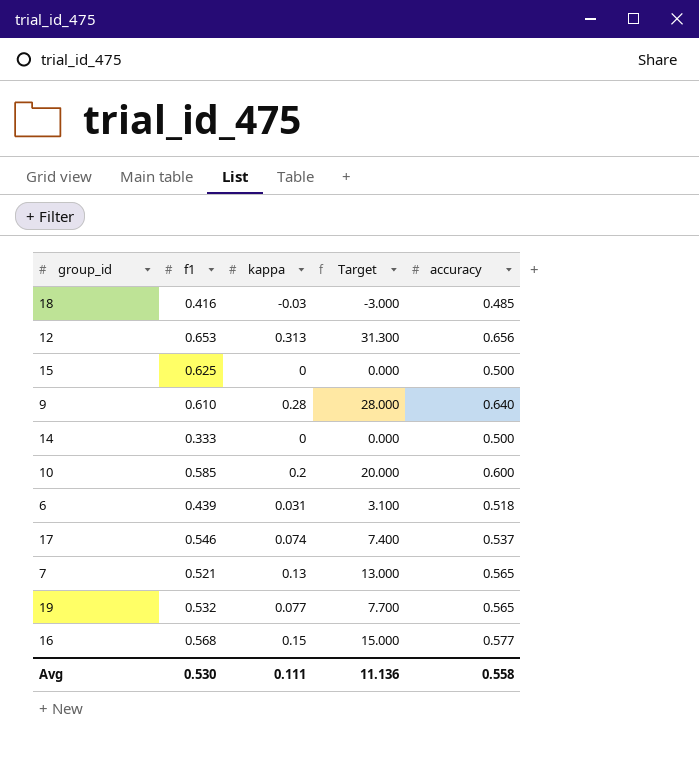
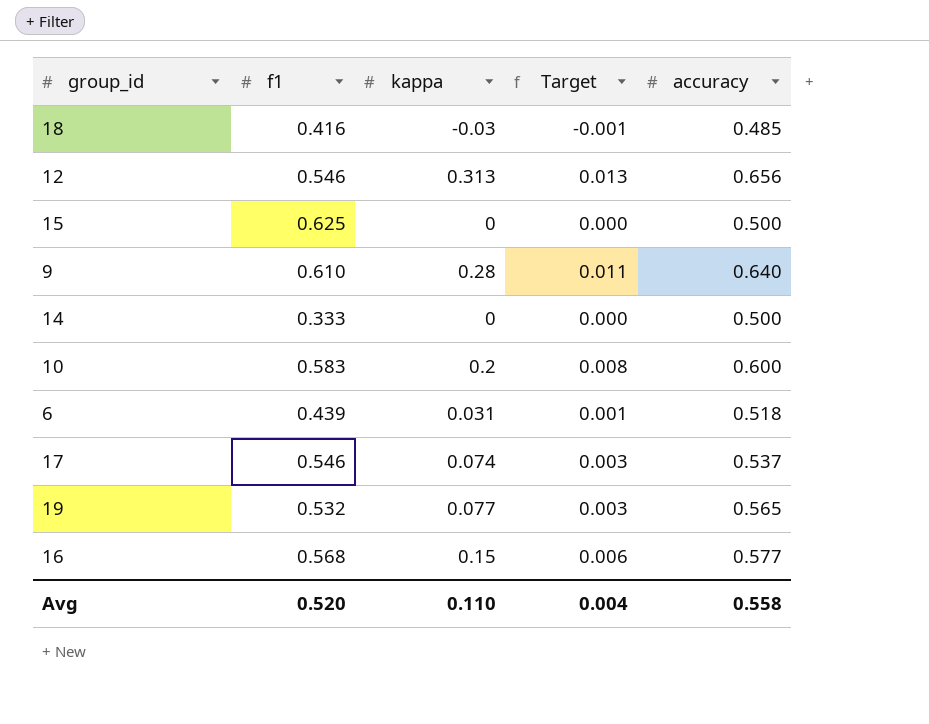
column Target | formula: [kappa] * 100 -> [kappa] * 0.04
row 7: 0.521 | 0.13 | 13.000 | 0.565 -> none
12 | f1: 0.653 -> 0.546
10 | f1: 0.585 -> 0.583
Avg | f1: 0.530 -> 0.520
Avg | kappa: 0.111 -> 0.110
Avg | Target: 11.136 -> 0.004

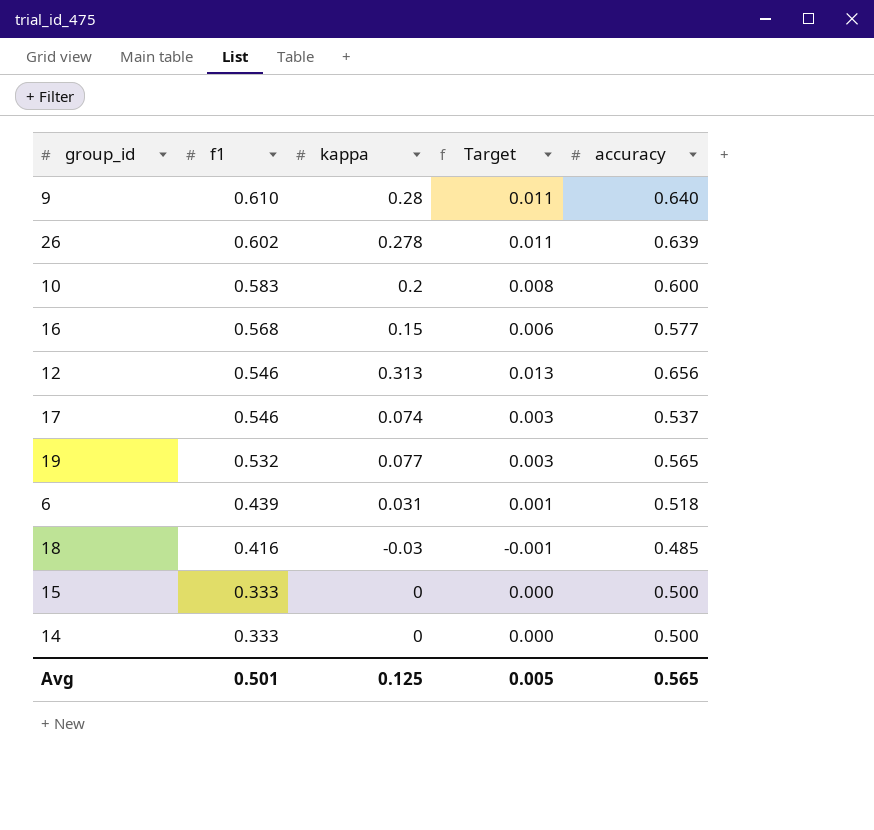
row order: none -> f1 descending
row 26: none -> 0.602 | 0.278 | 0.011 | 0.639
15 | f1: 0.625 -> 0.333
Avg | f1: 0.520 -> 0.501
Avg | kappa: 0.110 -> 0.125
Avg | Target: 0.004 -> 0.005
Avg | accuracy: 0.558 -> 0.565

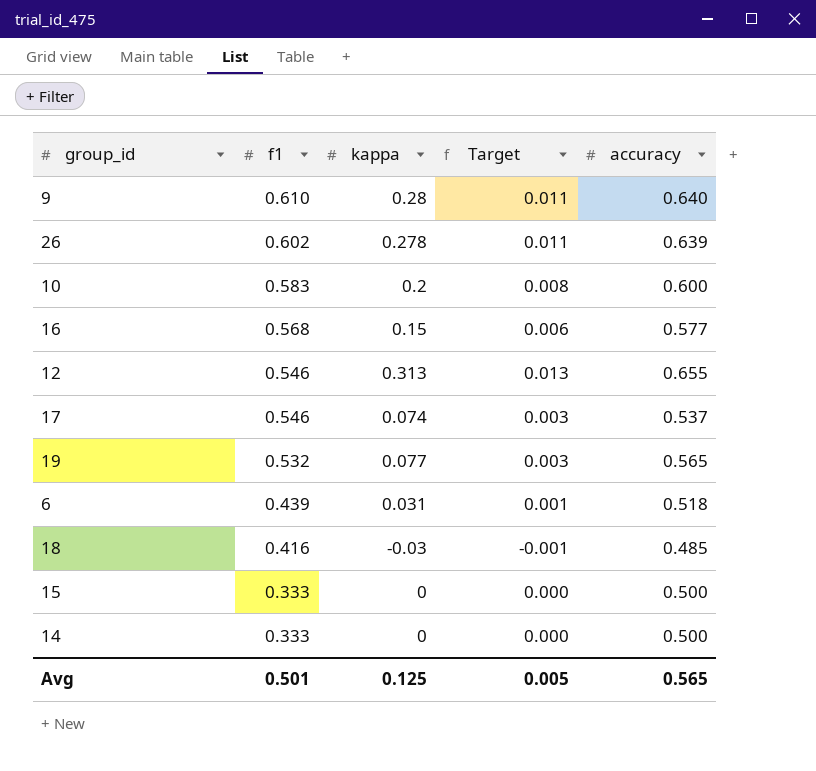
12 | accuracy: 0.656 -> 0.655

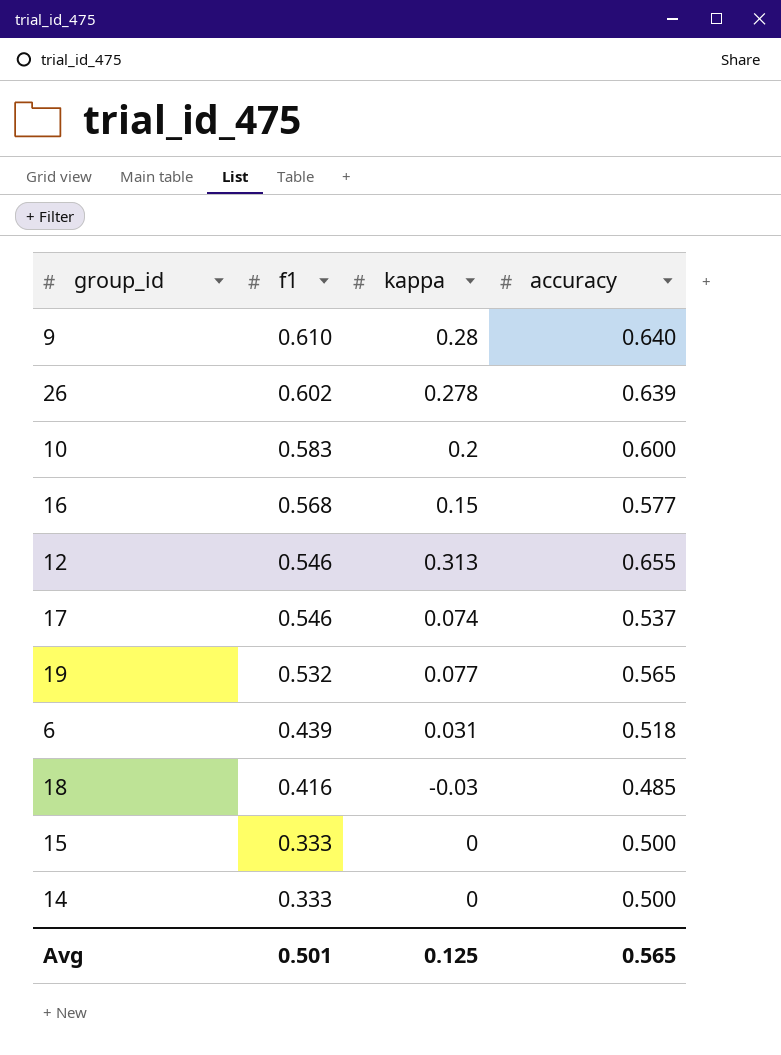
column Target | formula: [kappa] * 0.04 -> none

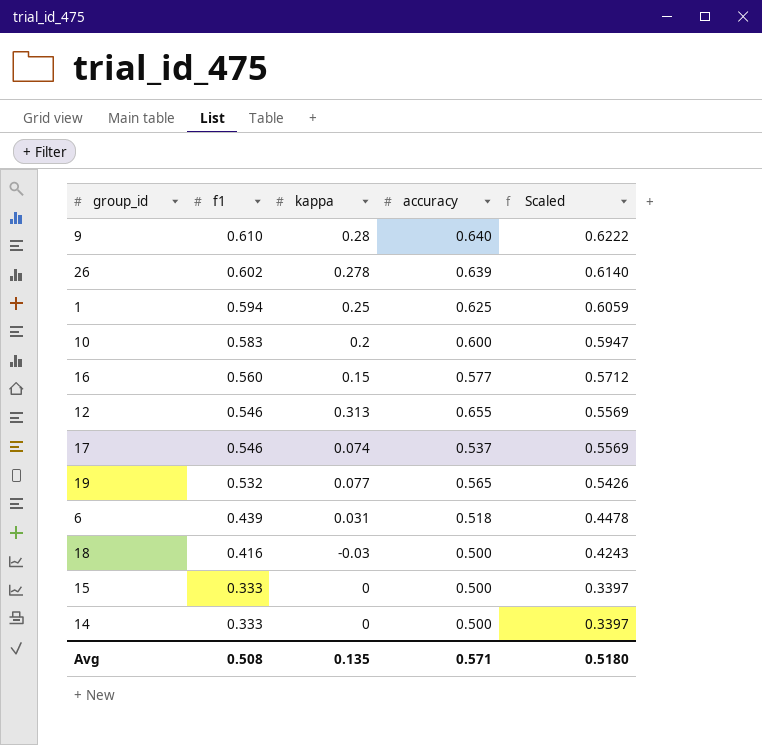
column Scaled | formula: none -> [f1] * 1.02
row 1: none -> 0.594 | 0.25 | 0.625 | 0.6059
16 | f1: 0.568 -> 0.560
18 | accuracy: 0.485 -> 0.500
Avg | f1: 0.501 -> 0.508
Avg | kappa: 0.125 -> 0.135
Avg | accuracy: 0.565 -> 0.571

